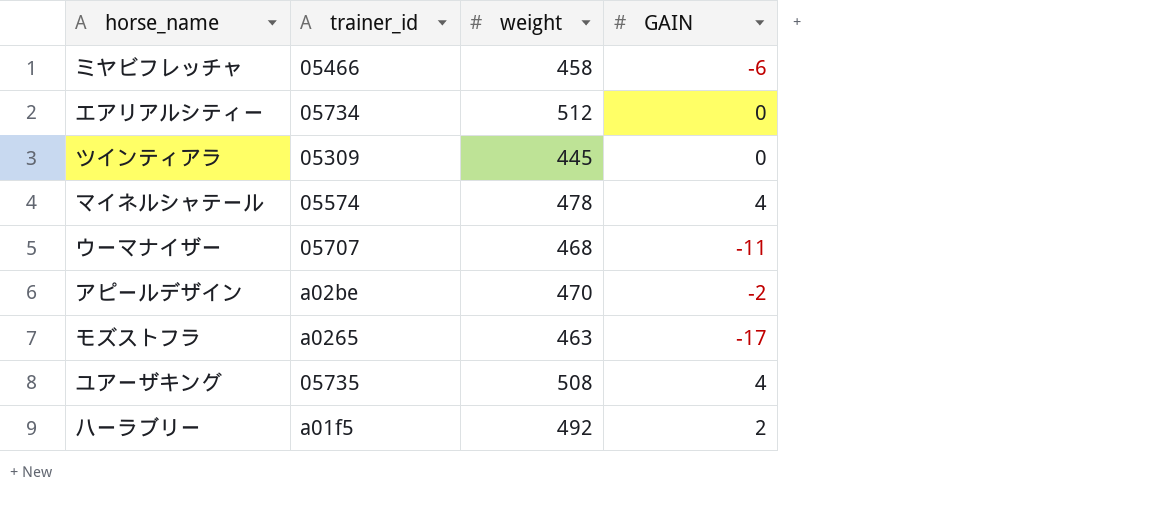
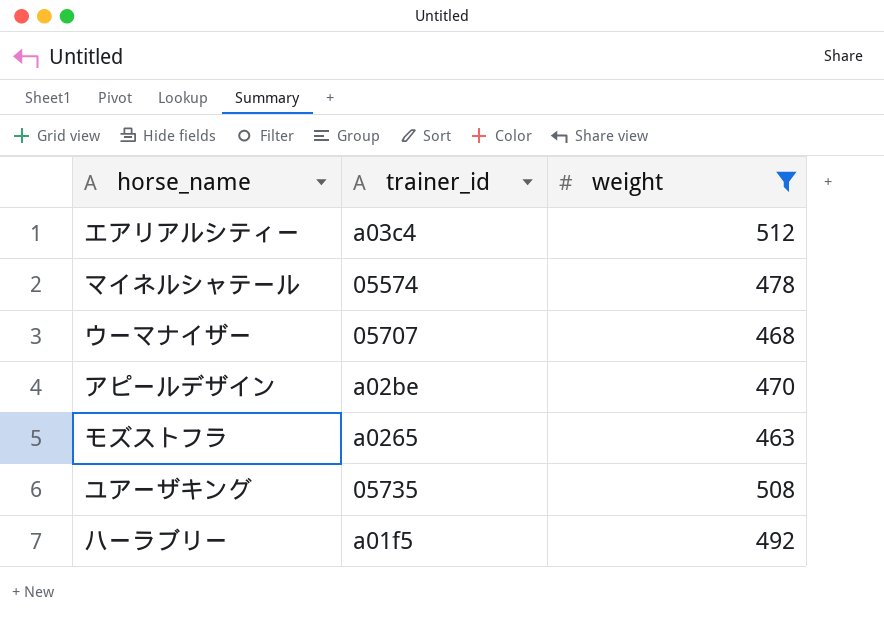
filter: none -> weight >= 463
column GAIN | position: 4 -> none
エアリアルシティー | trainer_id: 05734 -> a03c4

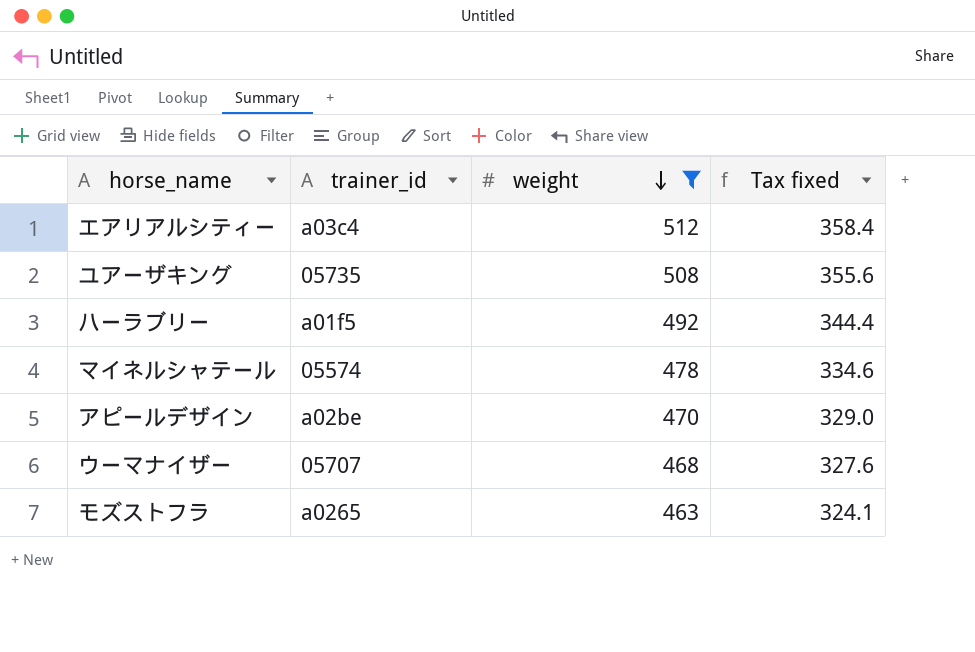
row order: none -> weight descending
column Tax fixed | formula: none -> [weight] * 0.7

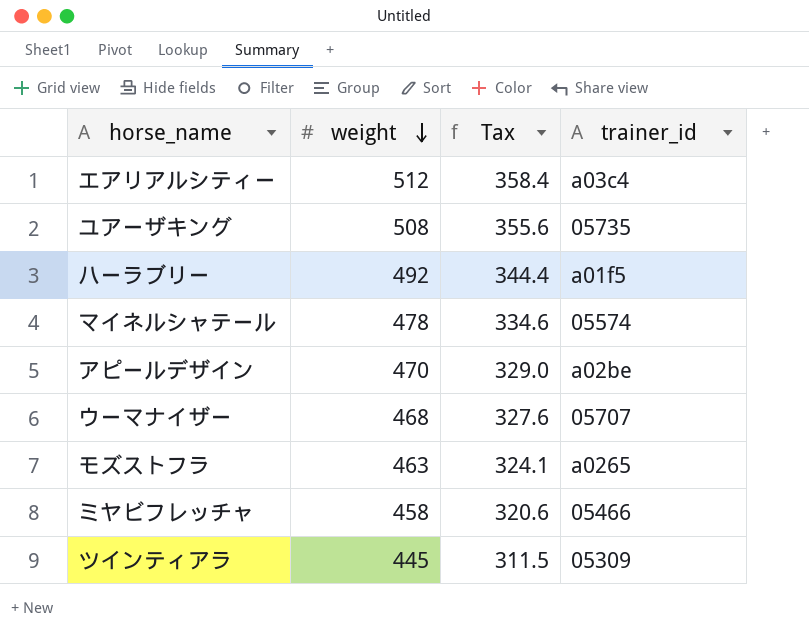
filter: weight >= 463 -> none
column name: Tax fixed -> Tax
column trainer_id | position: 2 -> 4

